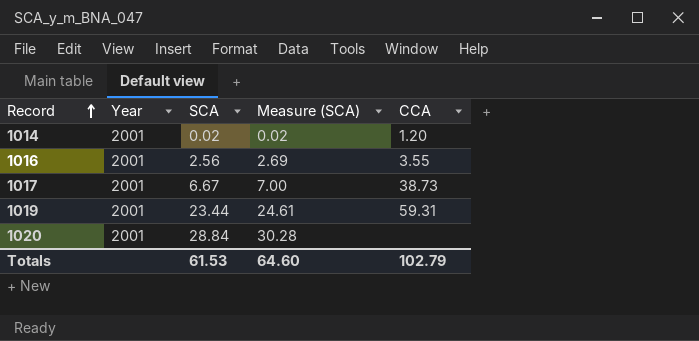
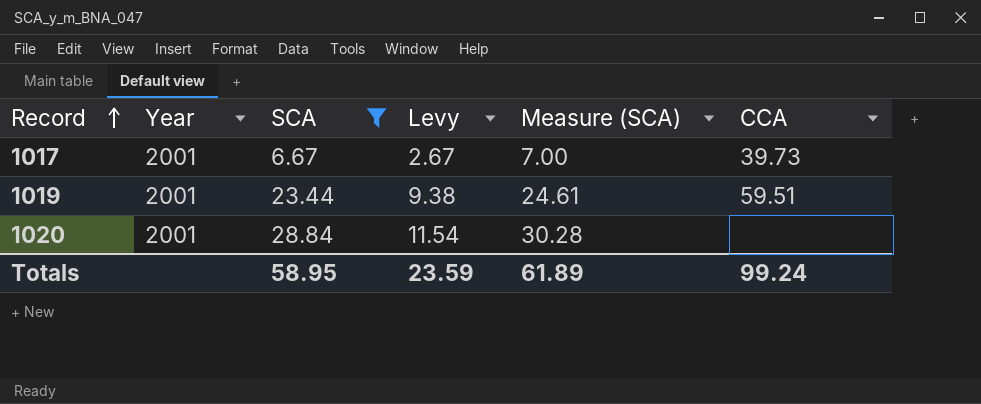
filter: none -> SCA >= 6.67
column Levy | formula: none -> [SCA] * 0.4
1017 | CCA: 38.73 -> 39.73
1019 | CCA: 59.31 -> 59.51
Totals | SCA: 61.53 -> 58.95
Totals | Measure (SCA): 64.60 -> 61.89
Totals | CCA: 102.79 -> 99.24

